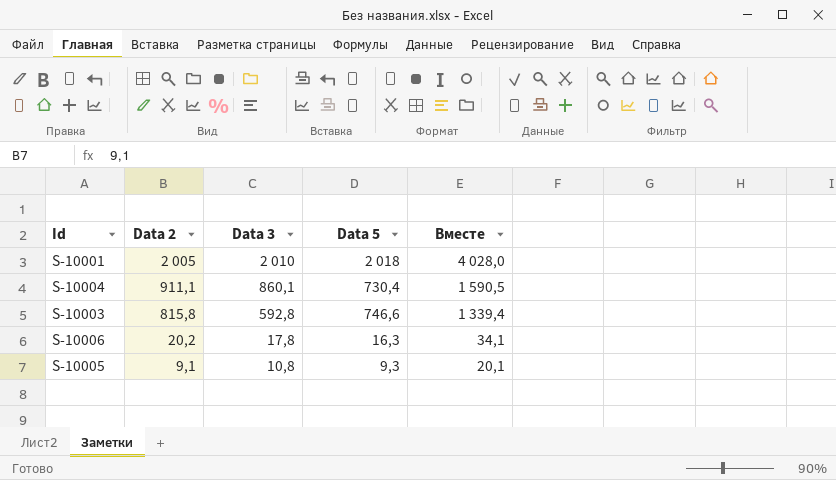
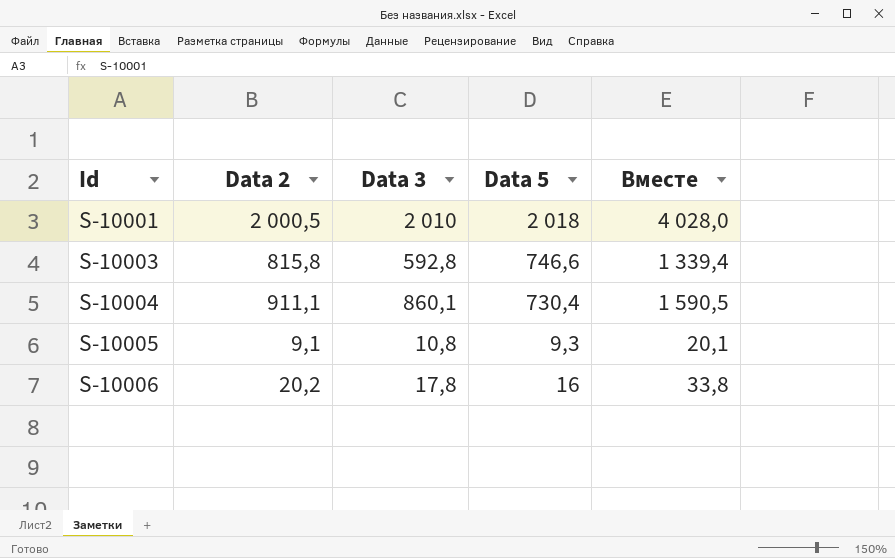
row order: Data 2 descending -> Id ascending
S-10001 | Data 2: 2 005 -> 2 000,5
S-10006 | Data 5: 16,3 -> 16
S-10006 | Вместе: 34,1 -> 33,8

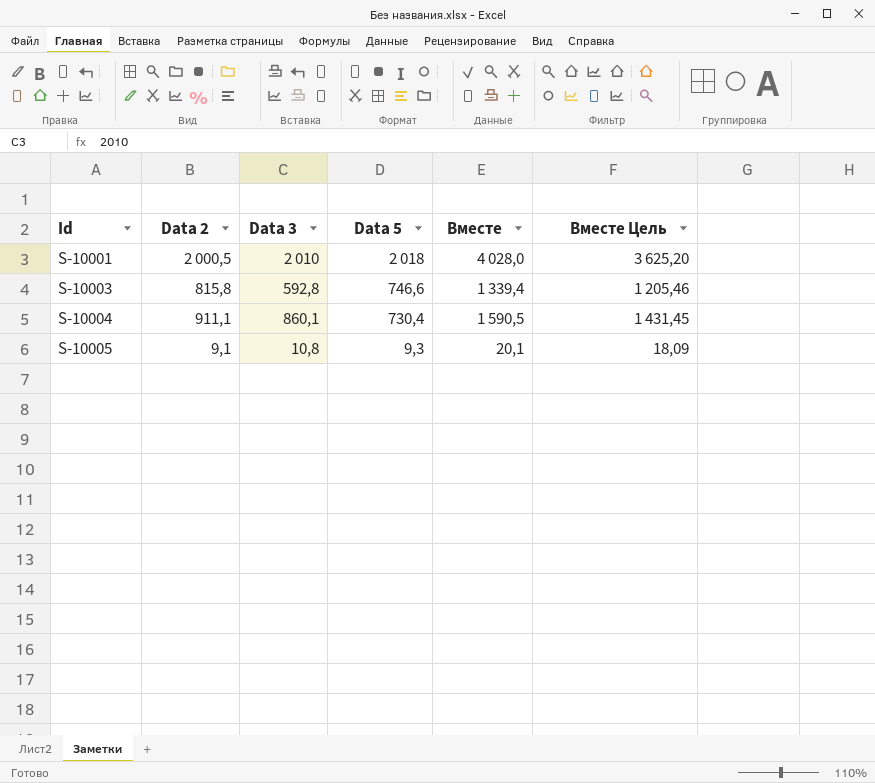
column Вместе Цель | formula: none -> [Вместе] * 0,9
row S-10006: 20,2 | 17,8 | 16 | 33,8 -> none

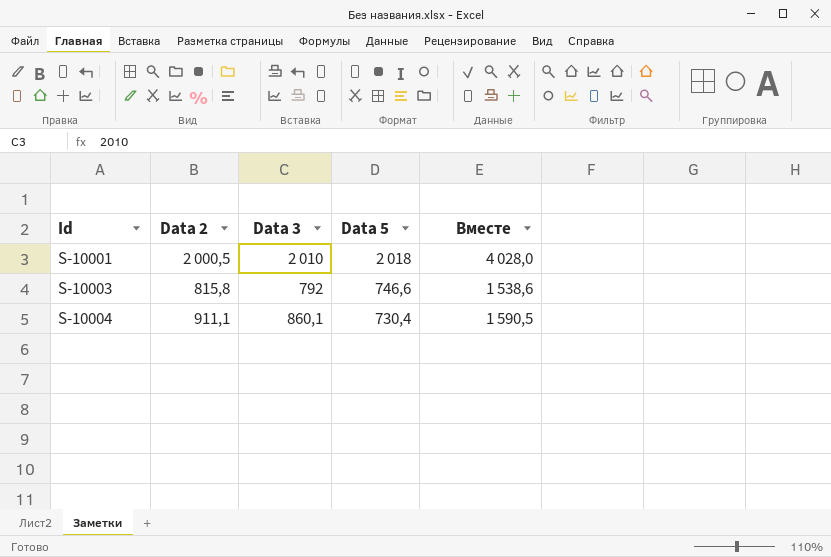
column Вместе Цель | formula: [Вместе] * 0,9 -> none
row S-10005: 9,1 | 10,8 | 9,3 | 20,1 | 18,09 -> none
S-10003 | Data 3: 592,8 -> 792
S-10003 | Вместе: 1 339,4 -> 1 538,6

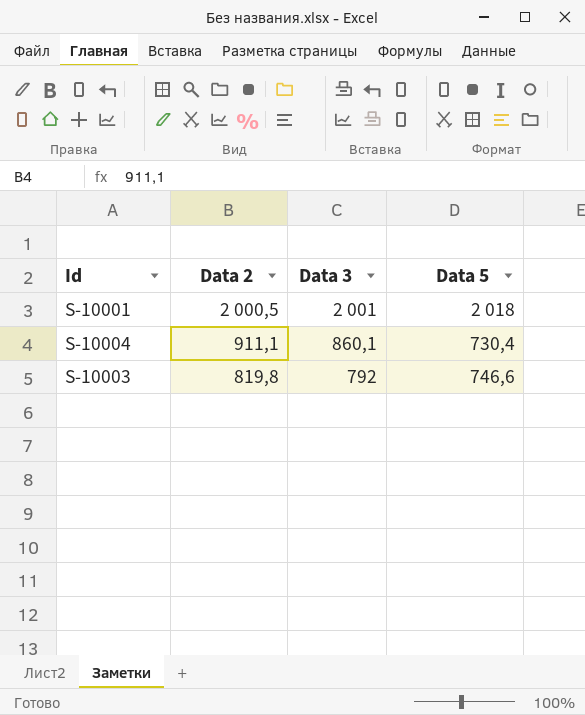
row order: Id ascending -> Data 2 descending
column Вместе | formula: [Data 3] + [Data 5] -> none
S-10001 | Data 3: 2 010 -> 2 001
S-10003 | Data 2: 815,8 -> 819,8

